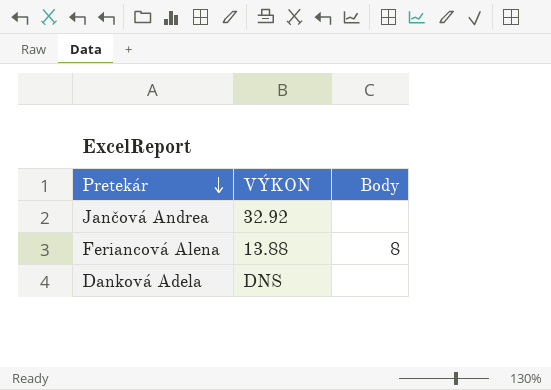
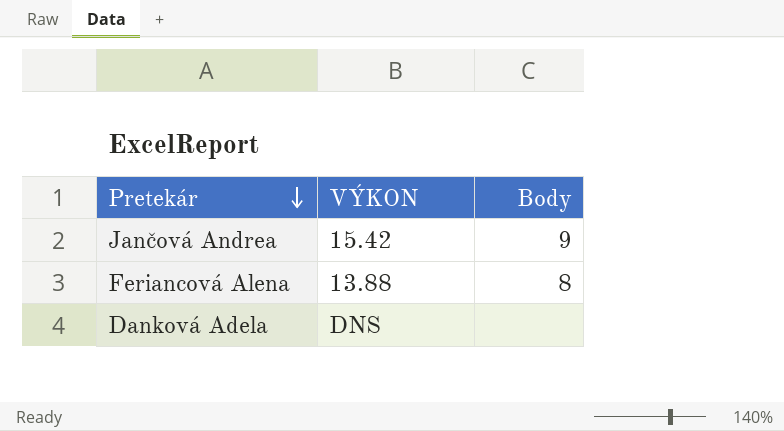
Jančová Andrea | VÝKON: 32.92 -> 15.42
Jančová Andrea | Body: none -> 9

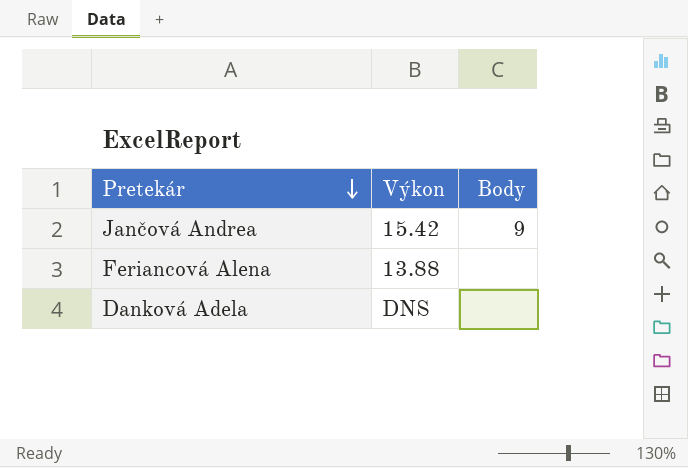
column name: VÝKON -> Výkon
Feriancová Alena | Body: 8 -> none

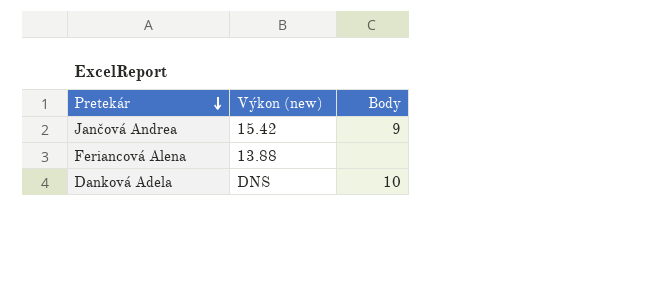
column name: Výkon -> Výkon (new)
Danková Adela | Body: none -> 10

